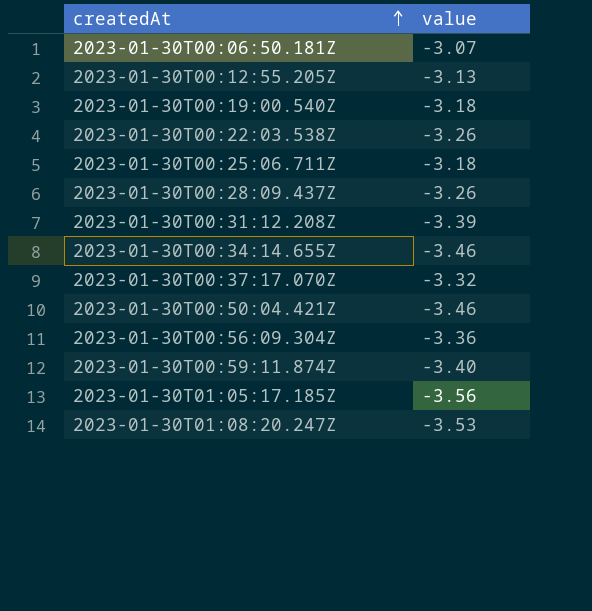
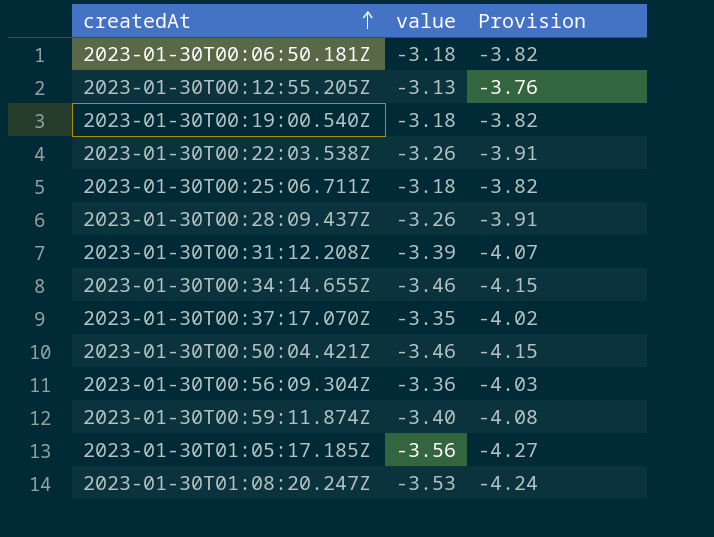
column Provision | formula: none -> [value] * 1.2
2023-01-30T00:06:50.181Z | value: -3.07 -> -3.18
2023-01-30T00:37:17.070Z | value: -3.32 -> -3.35

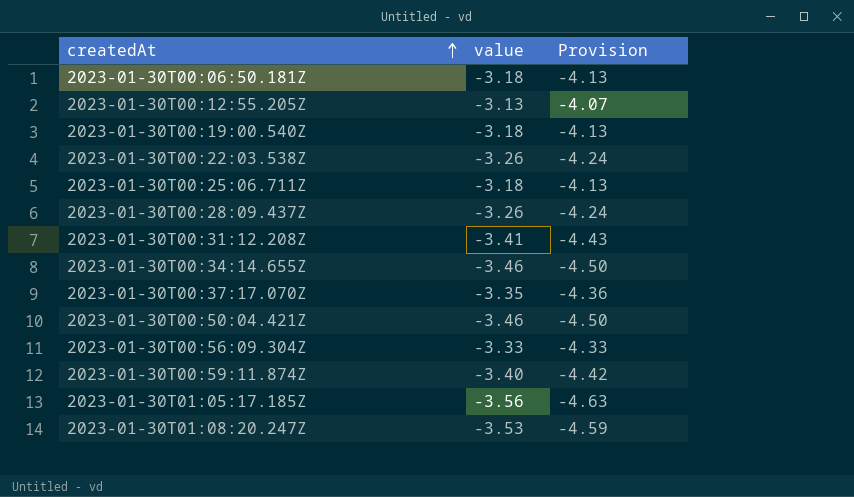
column Provision | formula: [value] * 1.2 -> [value] * 1.3
2023-01-30T00:31:12.208Z | value: -3.39 -> -3.41
2023-01-30T00:56:09.304Z | value: -3.36 -> -3.33

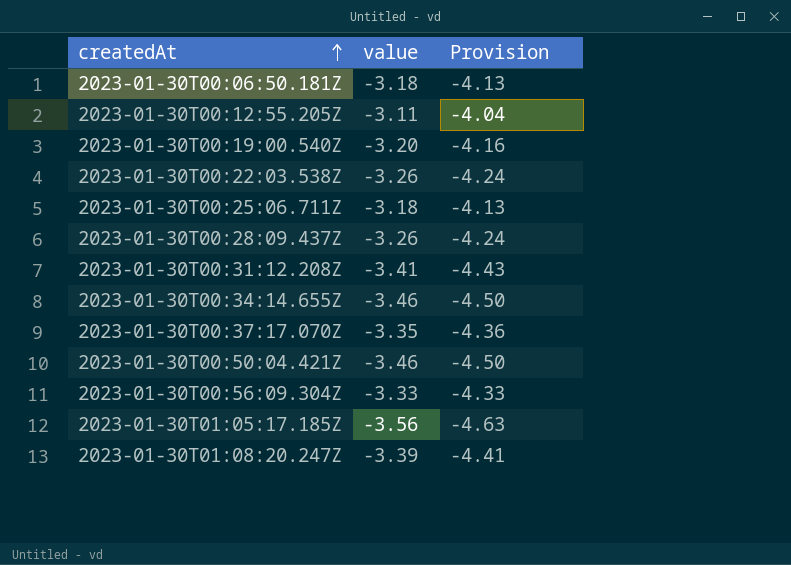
row 2023-01-30T00:59:11.874Z: -3.40 | -4.42 -> none
2023-01-30T00:12:55.205Z | value: -3.13 -> -3.11
2023-01-30T00:12:55.205Z | Provision: -4.07 -> -4.04
2023-01-30T00:19:00.540Z | value: -3.18 -> -3.20
2023-01-30T00:19:00.540Z | Provision: -4.13 -> -4.16
2023-01-30T01:08:20.247Z | value: -3.53 -> -3.39
2023-01-30T01:08:20.247Z | Provision: -4.59 -> -4.41

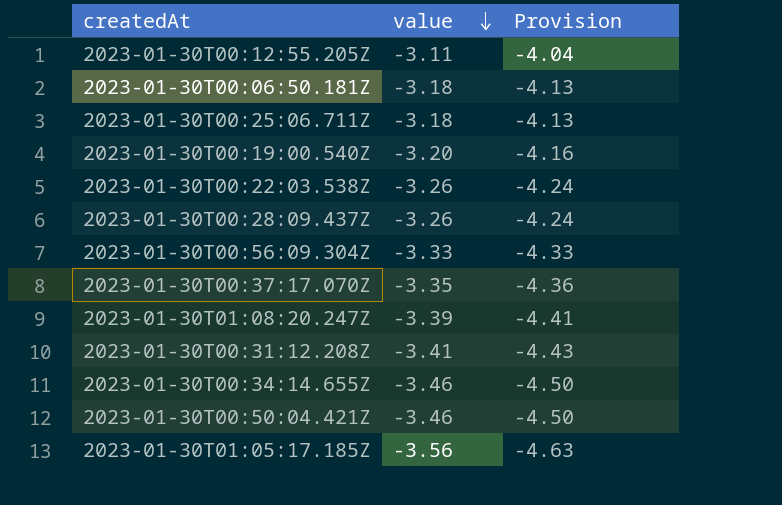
row order: createdAt ascending -> value descending

